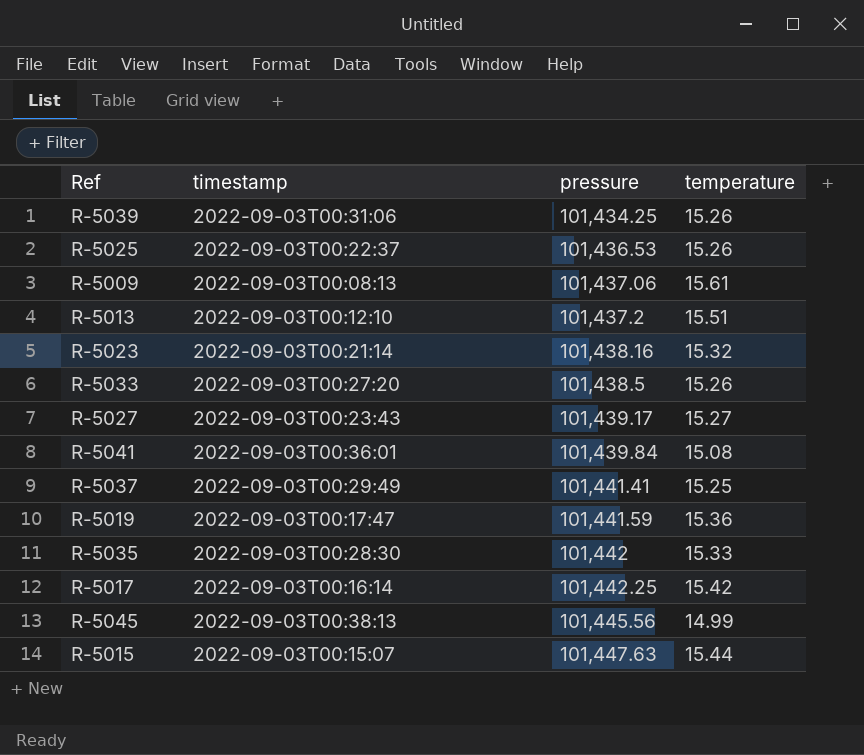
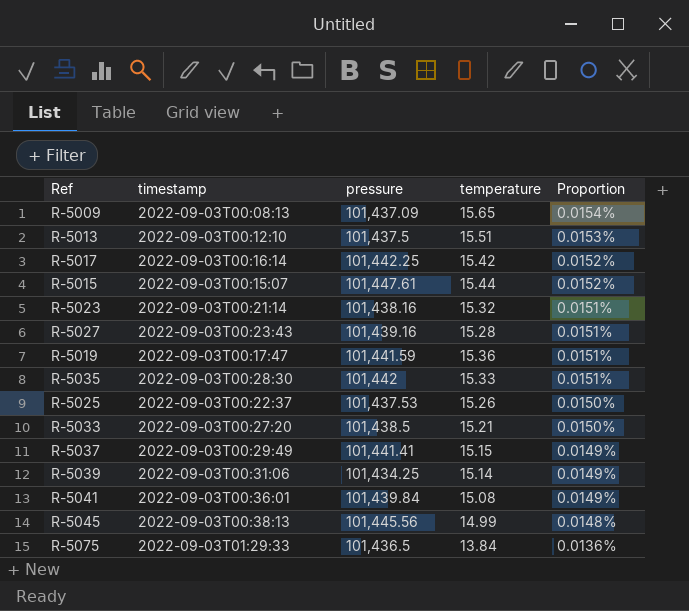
row order: pressure ascending -> Proportion descending
column Proportion | formula: none -> [temperature] / [pressure]
R-5009 | pressure: 101,437.06 -> 101,437.09
R-5009 | temperature: 15.61 -> 15.65
R-5013 | pressure: 101,437.2 -> 101,437.5
R-5015 | pressure: 101,447.63 -> 101,447.61
R-5027 | pressure: 101,439.17 -> 101,439.16
R-5027 | temperature: 15.27 -> 15.28
R-5025 | pressure: 101,436.53 -> 101,437.53
R-5033 | temperature: 15.26 -> 15.21
R-5037 | temperature: 15.25 -> 15.15
R-5039 | temperature: 15.26 -> 15.14
row R-5075: none -> 2022-09-03T01:29:33 | 101,436.5 | 13.84 | 0.0136%

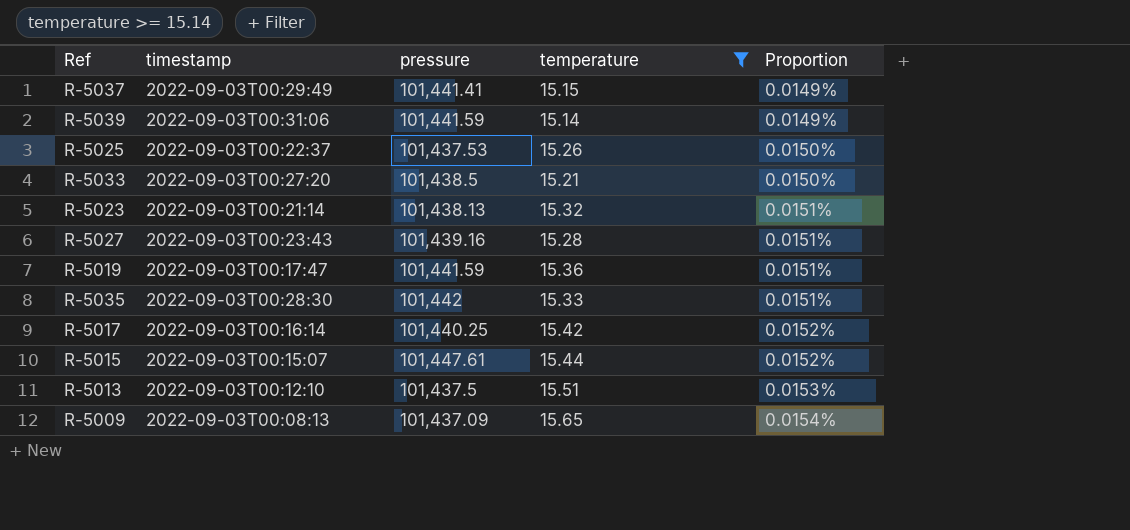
filter: none -> temperature >= 15.14
row order: Proportion descending -> Proportion ascending
R-5039 | pressure: 101,434.25 -> 101,441.59
R-5023 | pressure: 101,438.16 -> 101,438.13
R-5017 | pressure: 101,442.25 -> 101,440.25

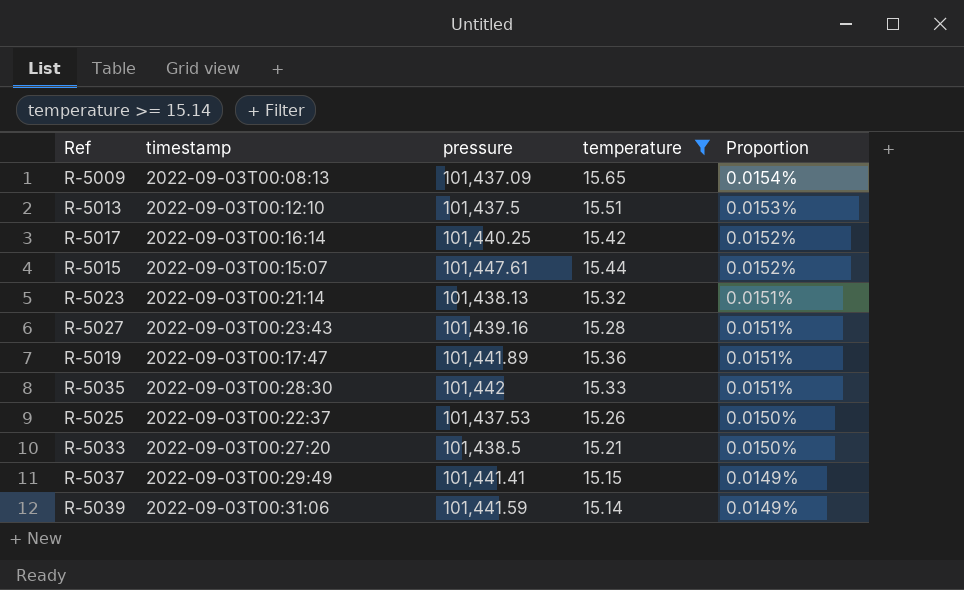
row order: Proportion ascending -> Proportion descending
R-5019 | pressure: 101,441.59 -> 101,441.89

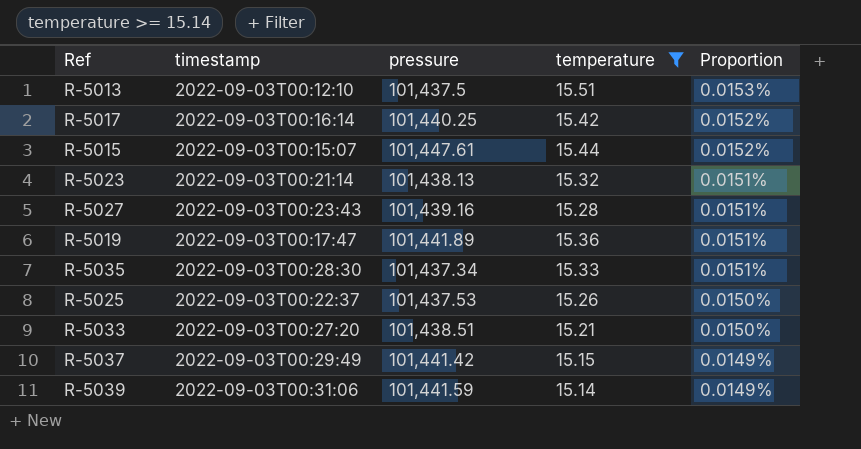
row R-5009: 2022-09-03T00:08:13 | 101,437.09 | 15.65 | 0.0154% -> none
R-5035 | pressure: 101,442 -> 101,437.34
R-5033 | pressure: 101,438.5 -> 101,438.51
R-5037 | pressure: 101,441.41 -> 101,441.42

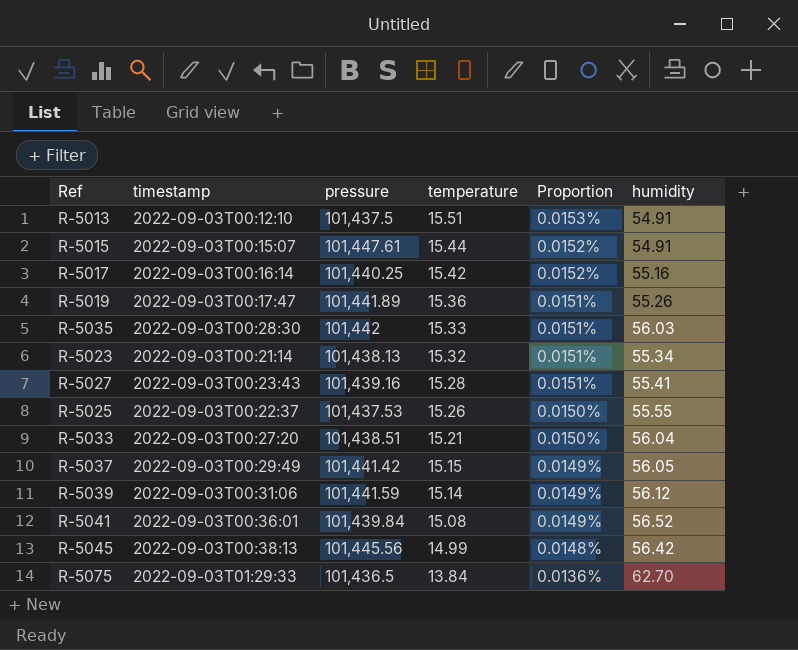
filter: temperature >= 15.14 -> none
row order: Proportion descending -> temperature descending
column humidity | position: none -> 6
R-5035 | pressure: 101,437.34 -> 101,442

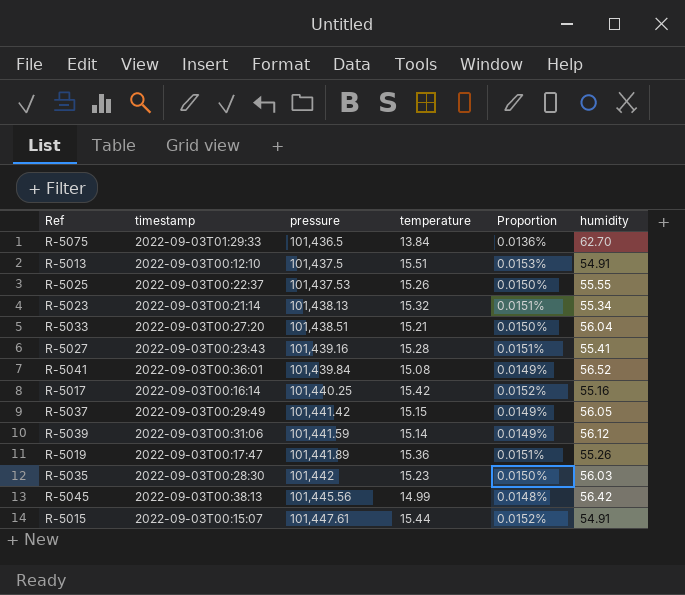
row order: temperature descending -> pressure ascending
R-5035 | temperature: 15.33 -> 15.23
R-5035 | Proportion: 0.0151% -> 0.0150%

